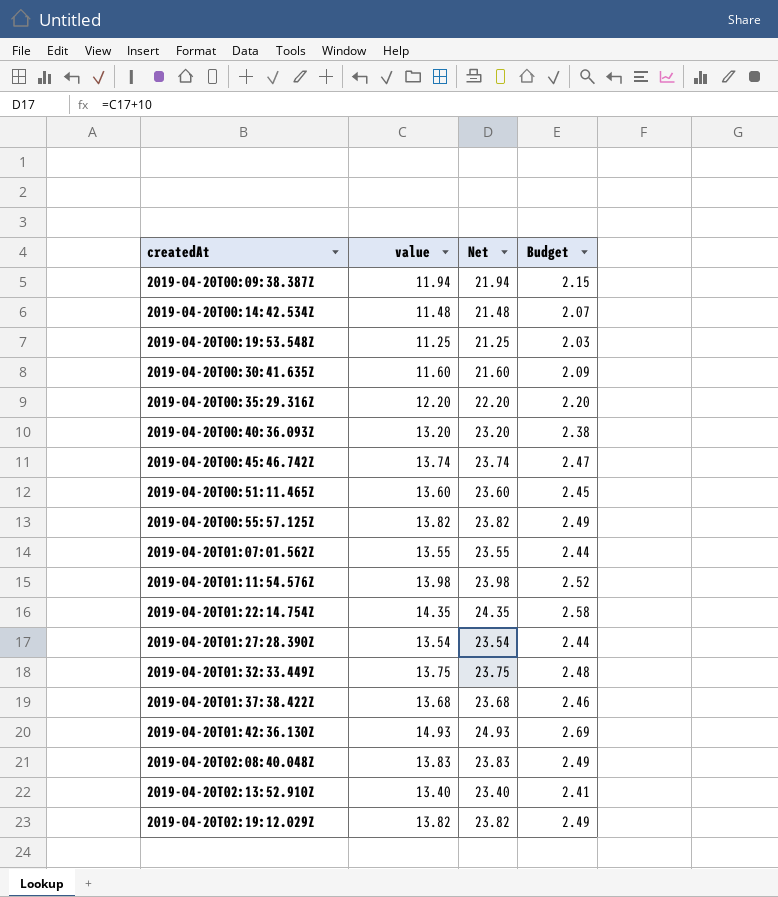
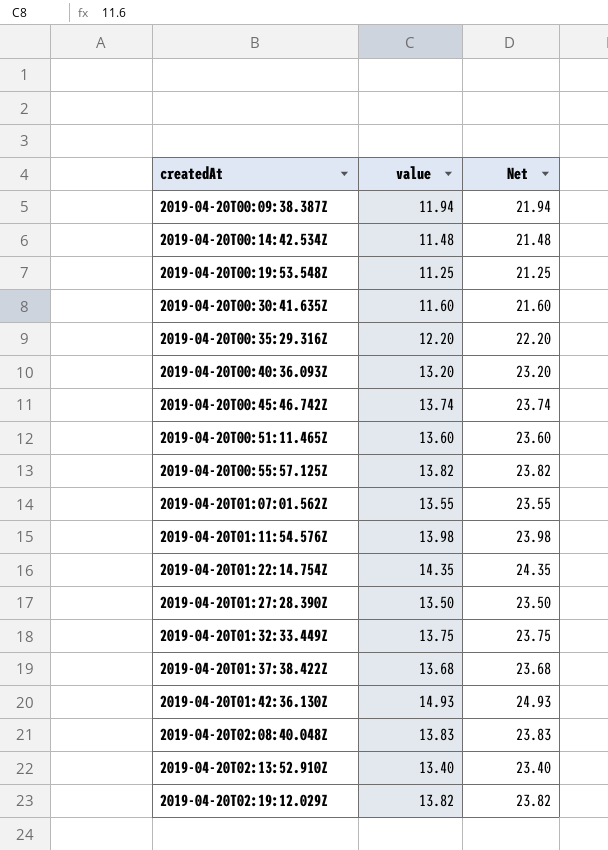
column Budget | formula: [value] * 0.18 -> none
2019-04-20T01:27:28.390Z | value: 13.54 -> 13.50
2019-04-20T01:27:28.390Z | Net: 23.54 -> 23.50

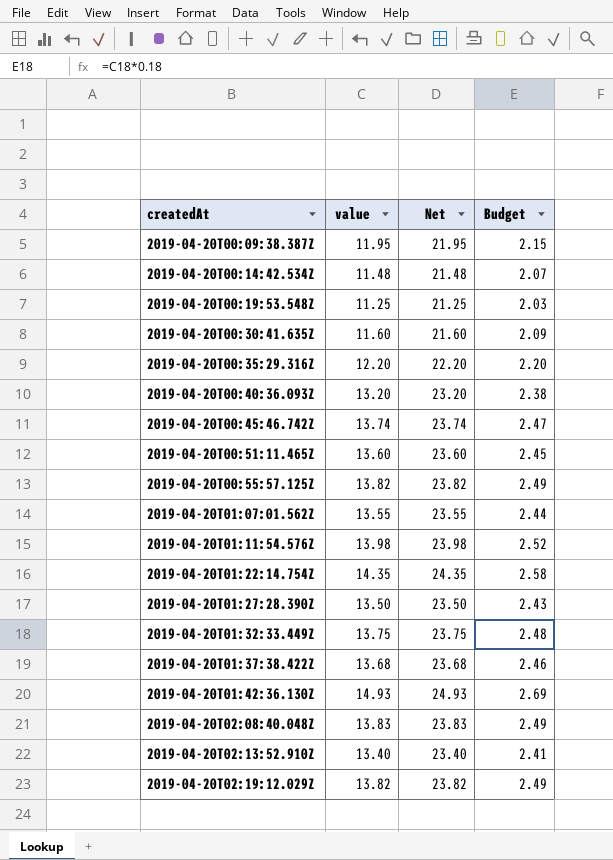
column Budget | formula: none -> [value] * 0.18
2019-04-20T00:09:38.387Z | value: 11.94 -> 11.95
2019-04-20T00:09:38.387Z | Net: 21.94 -> 21.95

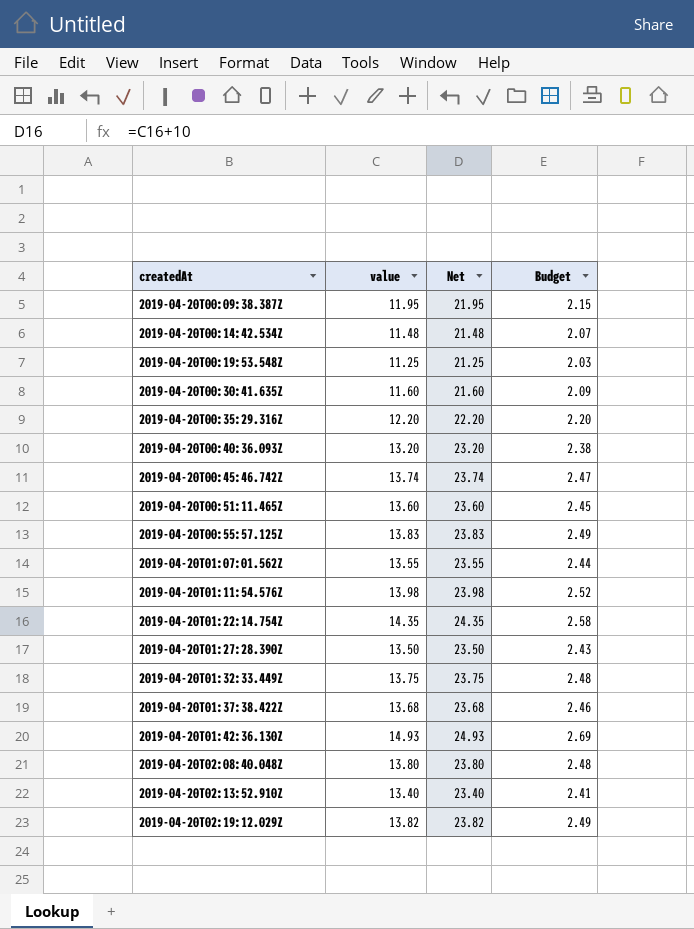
2019-04-20T00:55:57.125Z | value: 13.82 -> 13.83
2019-04-20T00:55:57.125Z | Net: 23.82 -> 23.83
2019-04-20T02:08:40.048Z | value: 13.83 -> 13.80
2019-04-20T02:08:40.048Z | Net: 23.83 -> 23.80
2019-04-20T02:08:40.048Z | Budget: 2.49 -> 2.48

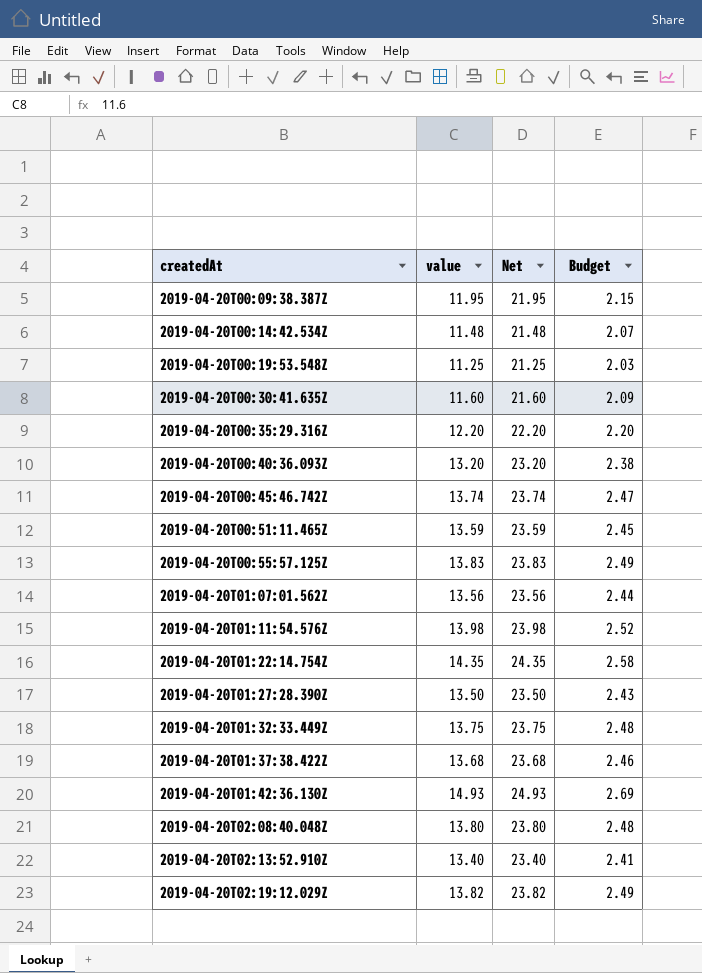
2019-04-20T00:51:11.465Z | value: 13.60 -> 13.59
2019-04-20T00:51:11.465Z | Net: 23.60 -> 23.59
2019-04-20T01:07:01.562Z | value: 13.55 -> 13.56
2019-04-20T01:07:01.562Z | Net: 23.55 -> 23.56

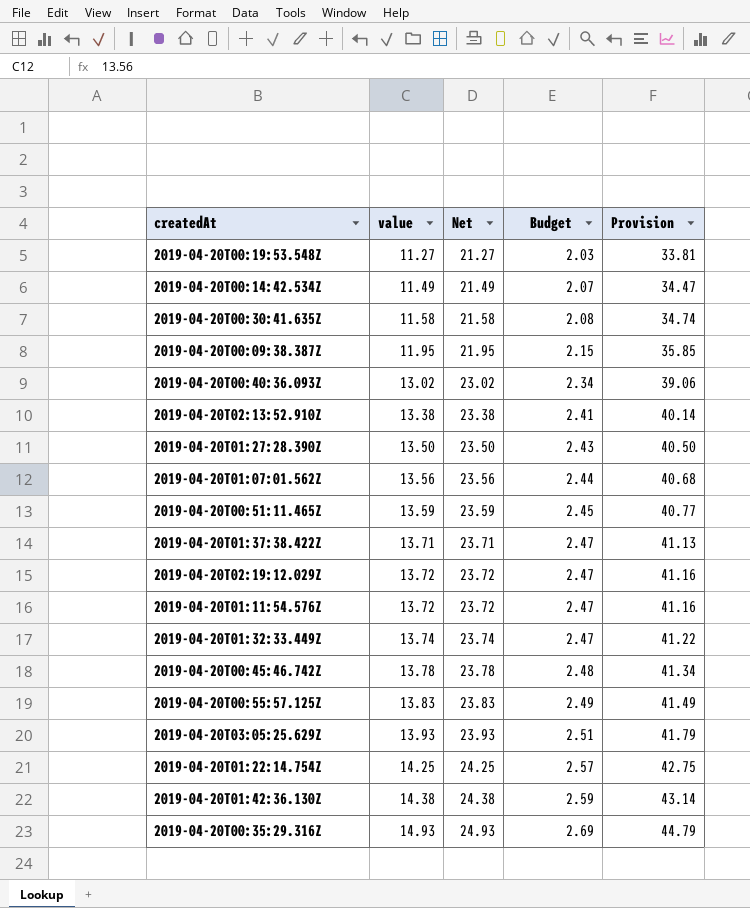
row order: createdAt ascending -> value ascending
column Provision | formula: none -> [value] * 3
row 2019-04-20T02:08:40.048Z: 13.80 | 23.80 | 2.48 -> none
2019-04-20T00:19:53.548Z | value: 11.25 -> 11.27
2019-04-20T00:19:53.548Z | Net: 21.25 -> 21.27
2019-04-20T00:14:42.534Z | value: 11.48 -> 11.49
2019-04-20T00:14:42.534Z | Net: 21.48 -> 21.49
2019-04-20T00:30:41.635Z | value: 11.60 -> 11.58
2019-04-20T00:30:41.635Z | Net: 21.60 -> 21.58
2019-04-20T00:30:41.635Z | Budget: 2.09 -> 2.08
2019-04-20T00:40:36.093Z | value: 13.20 -> 13.02
2019-04-20T00:40:36.093Z | Net: 23.20 -> 23.02
2019-04-20T00:40:36.093Z | Budget: 2.38 -> 2.34
2019-04-20T02:13:52.910Z | value: 13.40 -> 13.38
2019-04-20T02:13:52.910Z | Net: 23.40 -> 23.38
2019-04-20T01:37:38.422Z | value: 13.68 -> 13.71
2019-04-20T01:37:38.422Z | Net: 23.68 -> 23.71
2019-04-20T01:37:38.422Z | Budget: 2.46 -> 2.47
2019-04-20T02:19:12.029Z | value: 13.82 -> 13.72
2019-04-20T02:19:12.029Z | Net: 23.82 -> 23.72
2019-04-20T02:19:12.029Z | Budget: 2.49 -> 2.47
2019-04-20T01:11:54.576Z | value: 13.98 -> 13.72
2019-04-20T01:11:54.576Z | Net: 23.98 -> 23.72
2019-04-20T01:11:54.576Z | Budget: 2.52 -> 2.47
2019-04-20T01:32:33.449Z | value: 13.75 -> 13.74
2019-04-20T01:32:33.449Z | Net: 23.75 -> 23.74
2019-04-20T01:32:33.449Z | Budget: 2.48 -> 2.47
2019-04-20T00:45:46.742Z | value: 13.74 -> 13.78
2019-04-20T00:45:46.742Z | Net: 23.74 -> 23.78
2019-04-20T00:45:46.742Z | Budget: 2.47 -> 2.48
row 2019-04-20T03:05:25.629Z: none -> 13.93 | 23.93 | 2.51 | 41.79
2019-04-20T01:22:14.754Z | value: 14.35 -> 14.25
2019-04-20T01:22:14.754Z | Net: 24.35 -> 24.25
2019-04-20T01:22:14.754Z | Budget: 2.58 -> 2.57
2019-04-20T01:42:36.130Z | value: 14.93 -> 14.38
2019-04-20T01:42:36.130Z | Net: 24.93 -> 24.38
2019-04-20T01:42:36.130Z | Budget: 2.69 -> 2.59
2019-04-20T00:35:29.316Z | value: 12.20 -> 14.93
2019-04-20T00:35:29.316Z | Net: 22.20 -> 24.93
2019-04-20T00:35:29.316Z | Budget: 2.20 -> 2.69

